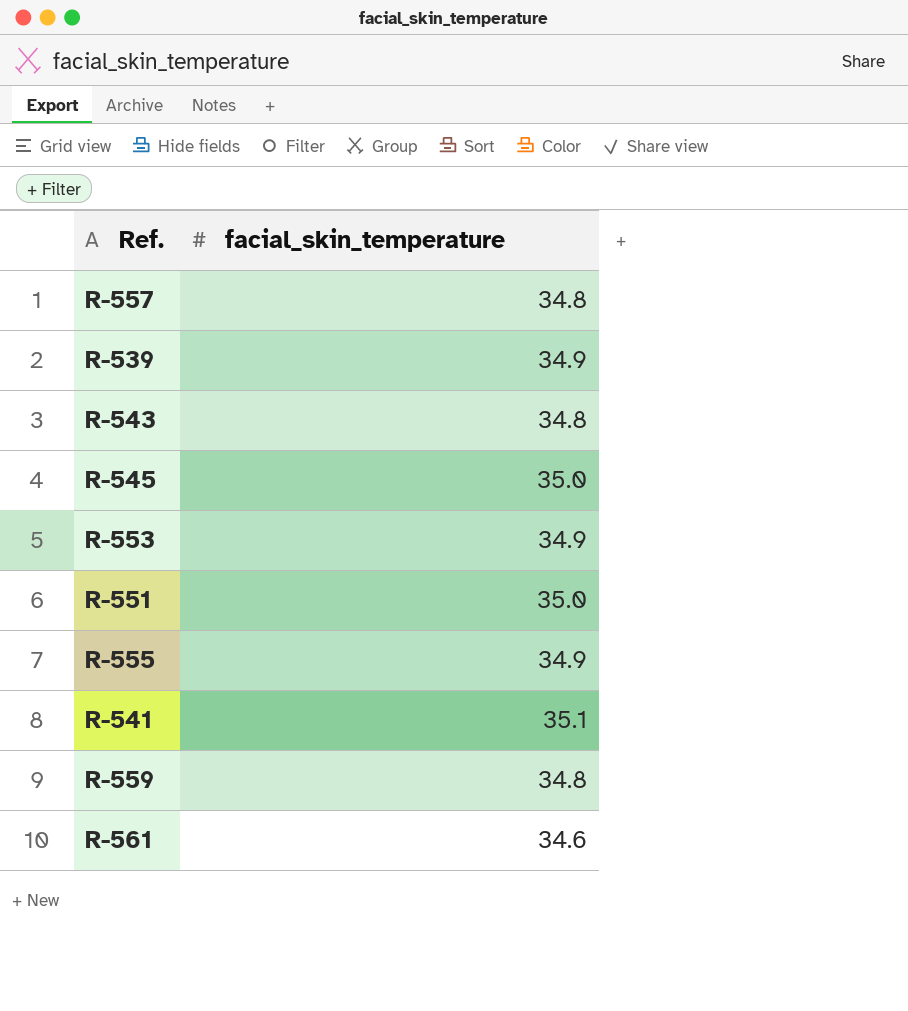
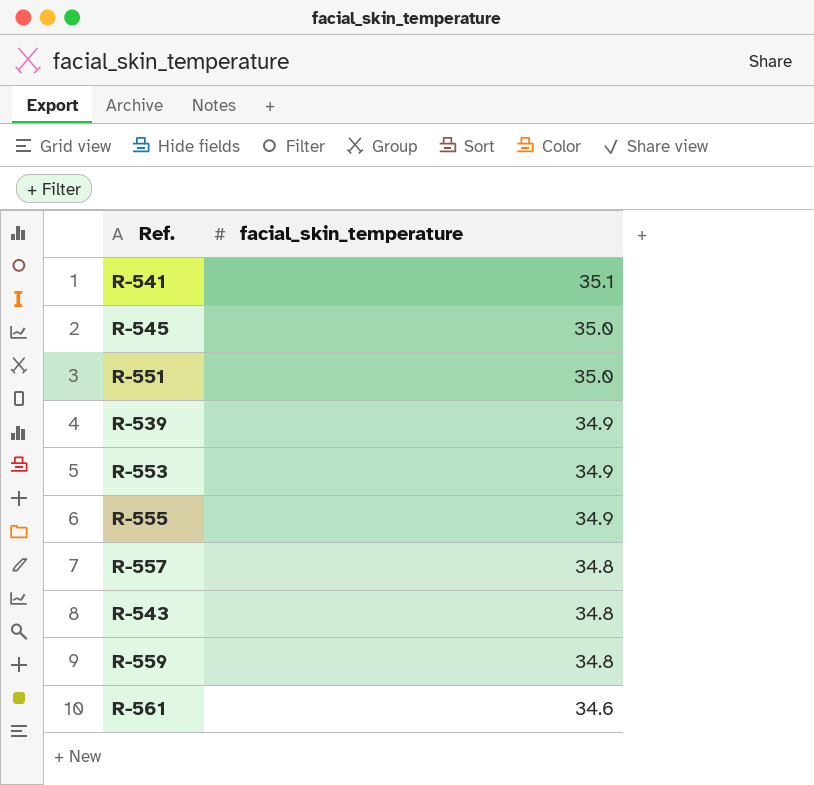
row order: none -> facial_skin_temperature descending

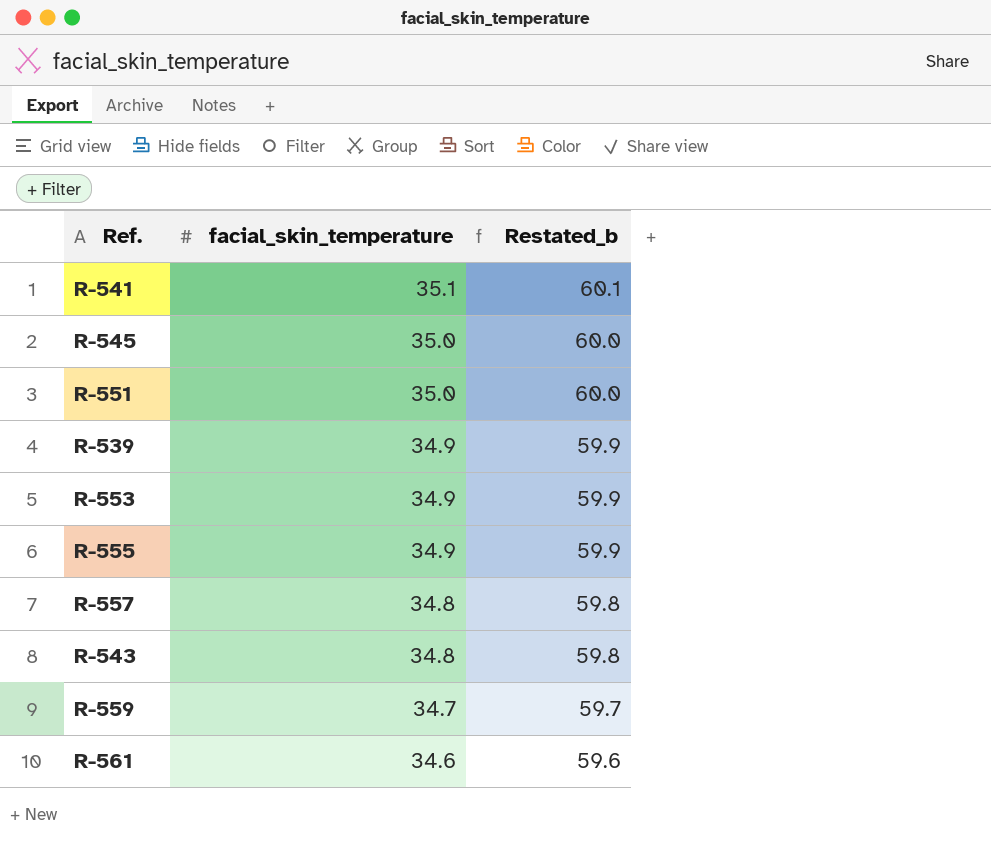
column Restated_b | formula: none -> [facial_skin_temperature] + 25
R-559 | facial_skin_temperature: 34.8 -> 34.7

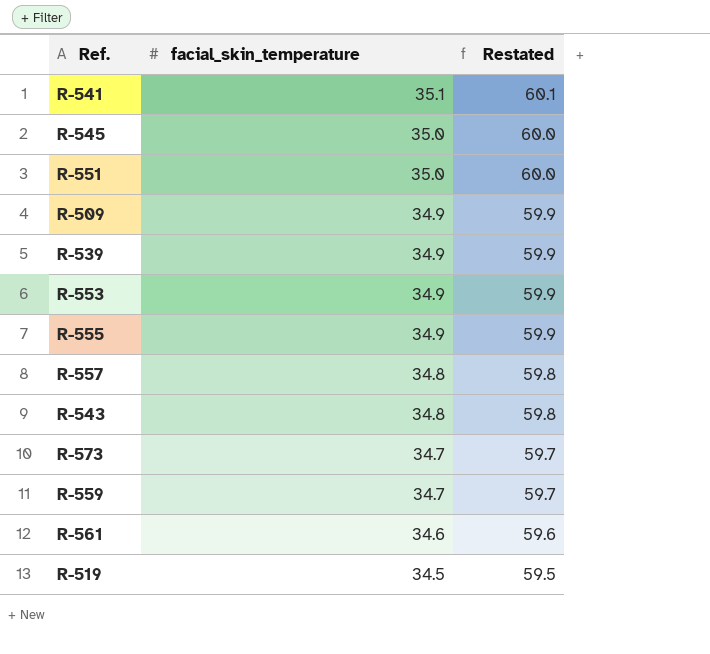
column name: Restated_b -> Restated
row R-509: none -> 34.9 | 59.9
row R-573: none -> 34.7 | 59.7
row R-519: none -> 34.5 | 59.5

